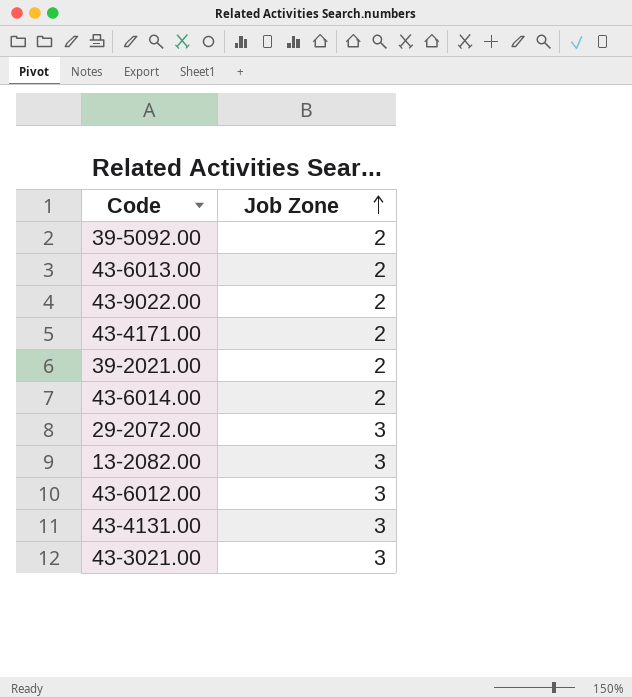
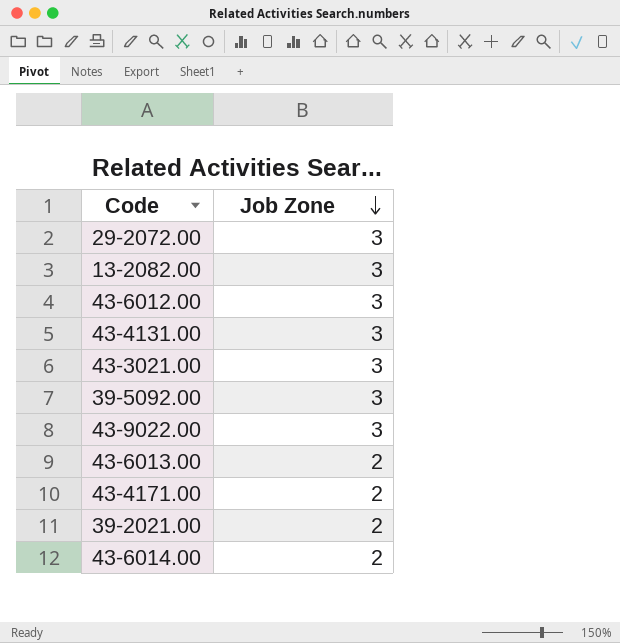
row order: Job Zone ascending -> Job Zone descending
39-5092.00 | Job Zone: 2 -> 3
43-9022.00 | Job Zone: 2 -> 3

